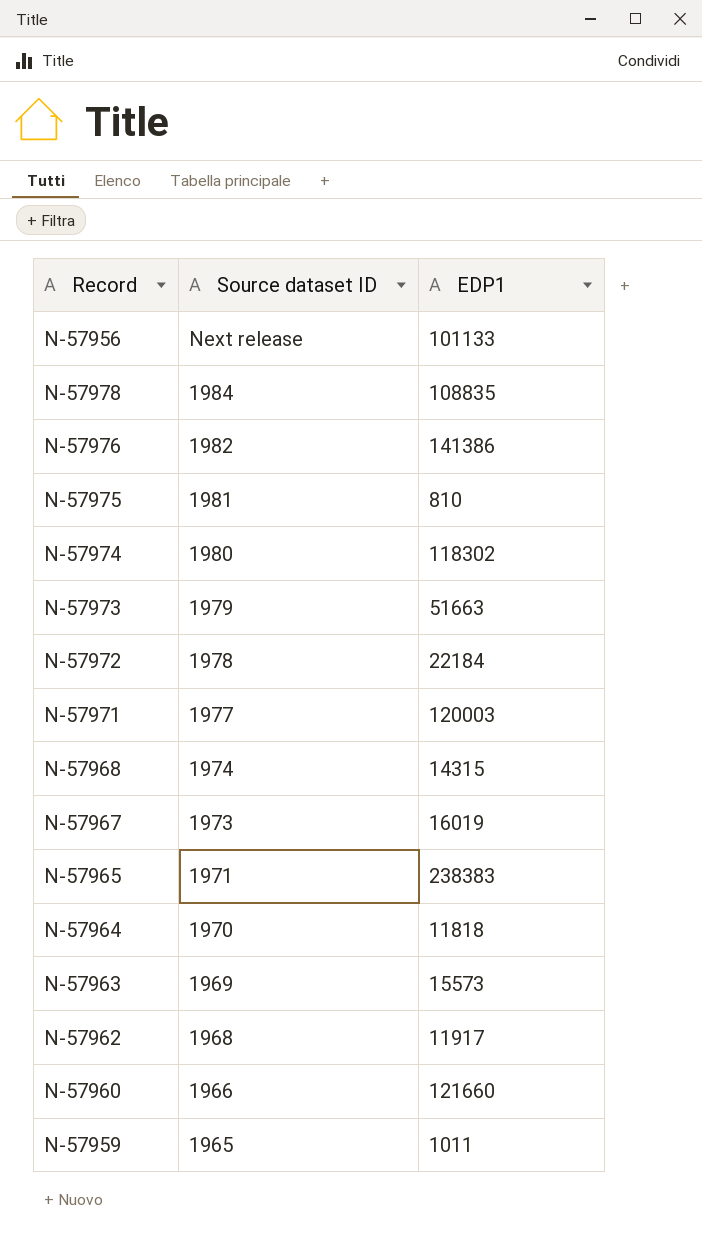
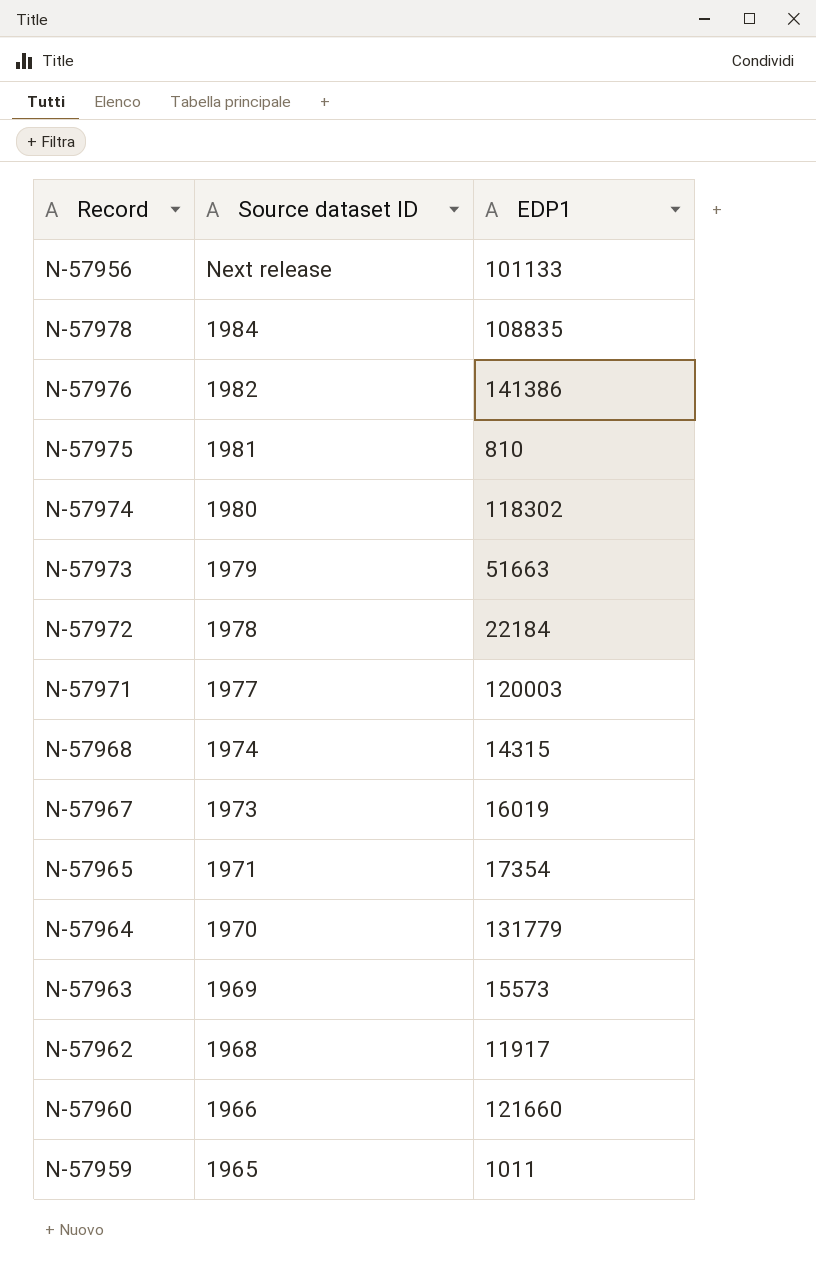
N-57965 | EDP1: 238383 -> 17354
N-57964 | EDP1: 11818 -> 131779

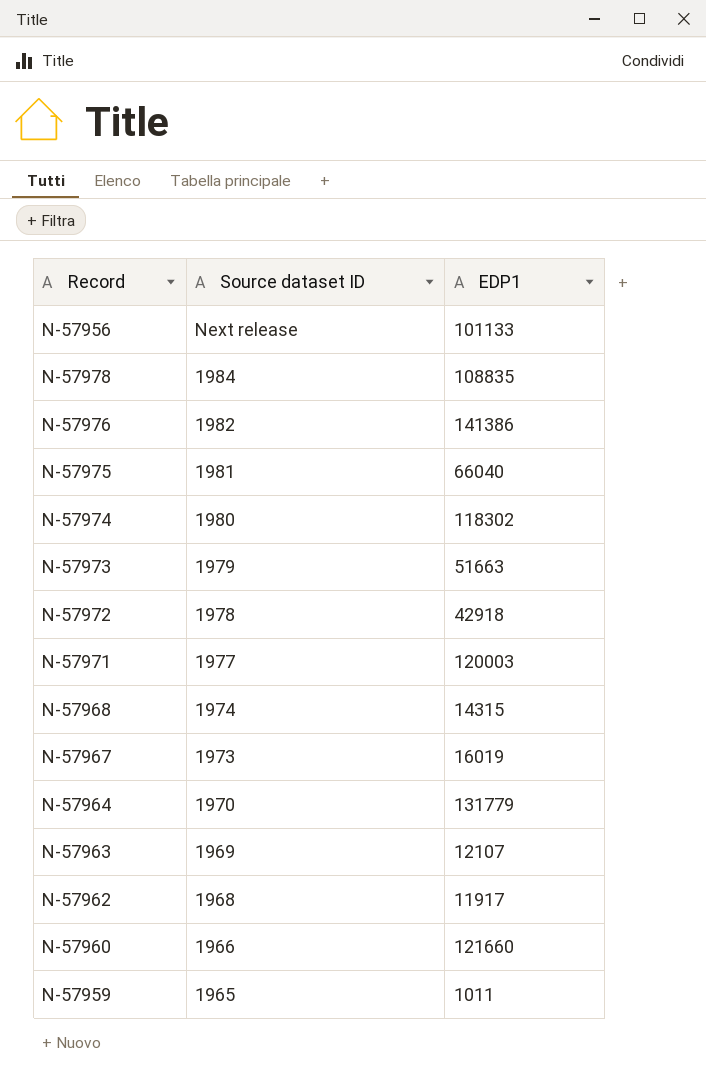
row N-57965: 1971 | 17354 -> none
N-57975 | EDP1: 810 -> 66040
N-57972 | EDP1: 22184 -> 42918
N-57963 | EDP1: 15573 -> 12107

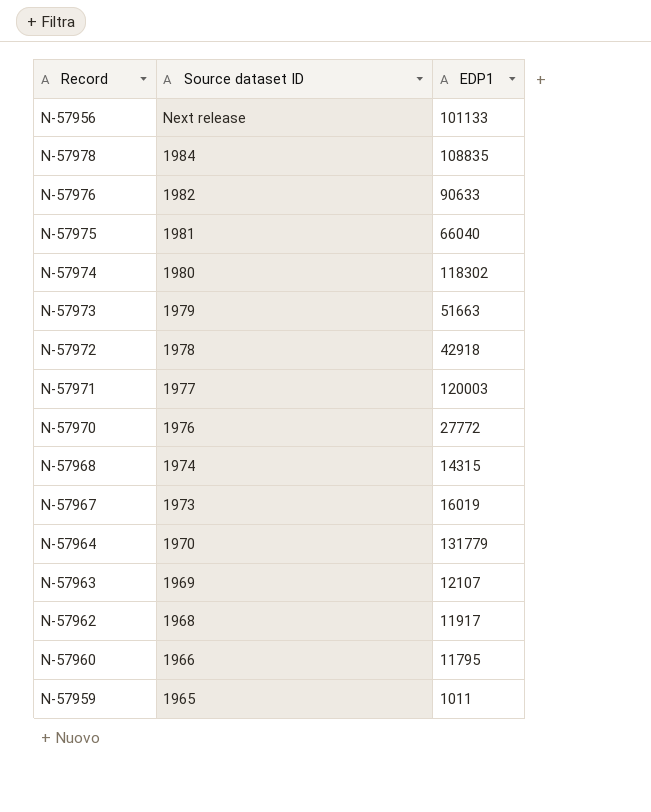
N-57976 | EDP1: 141386 -> 90633
row N-57970: none -> 1976 | 27772
N-57960 | EDP1: 121660 -> 11795

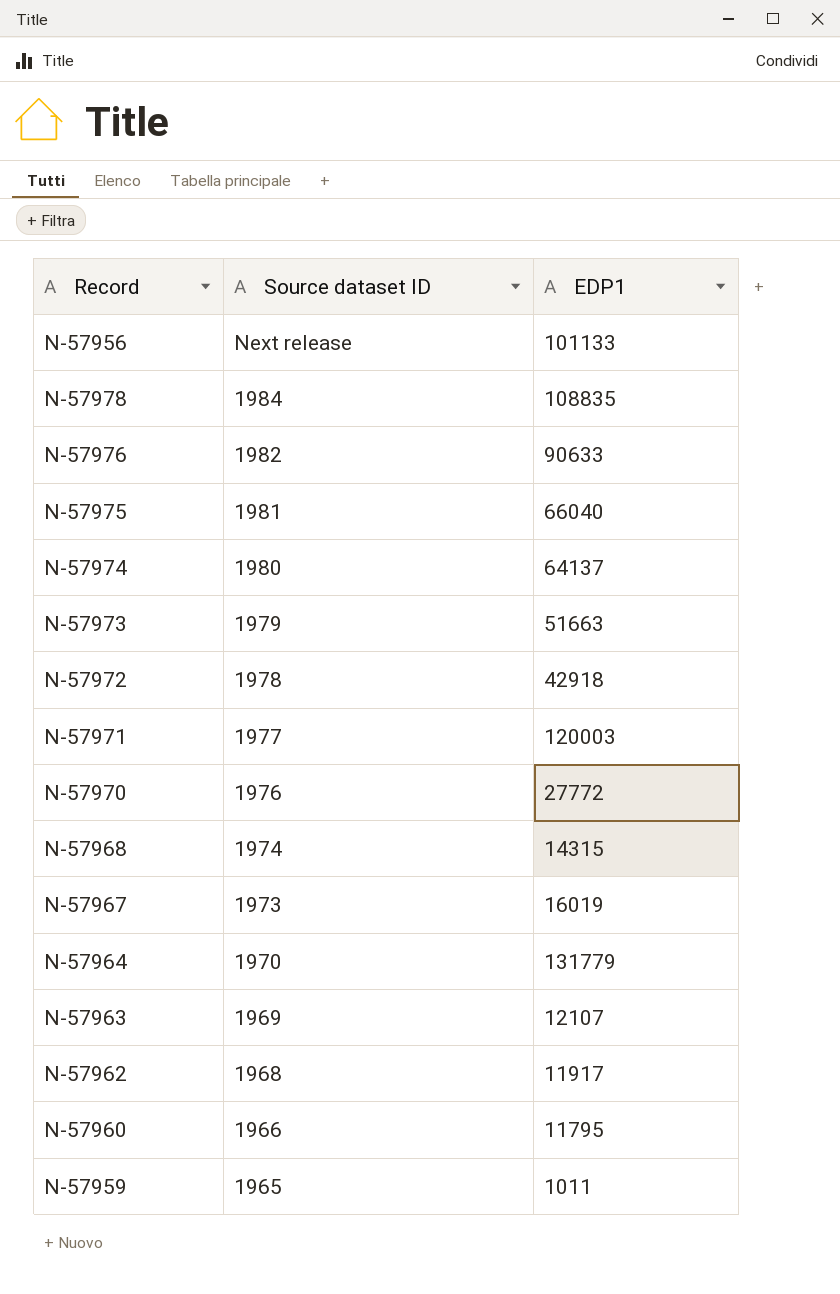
N-57974 | EDP1: 118302 -> 64137

